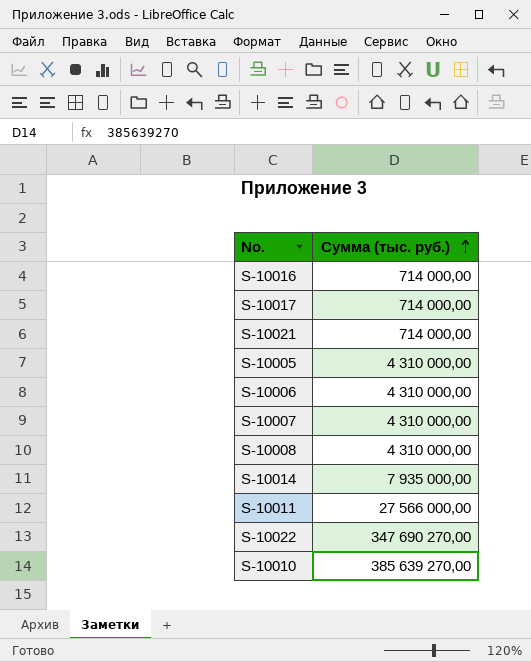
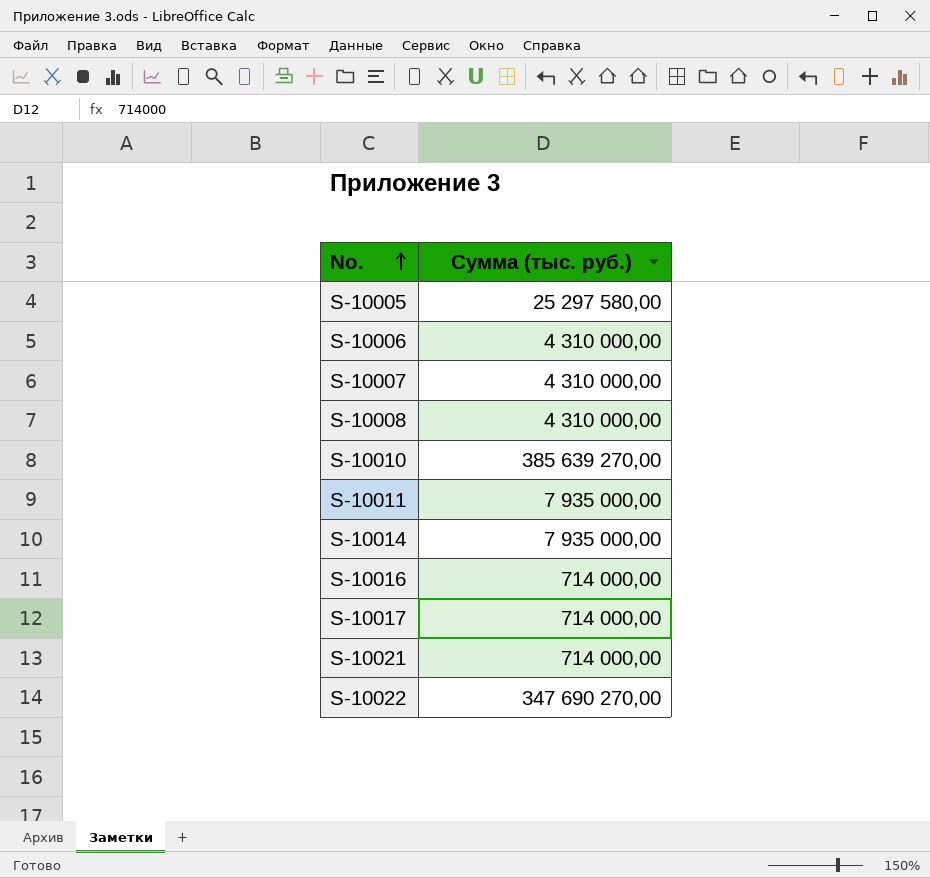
row order: Сумма (тыс. руб.) ascending -> No. ascending
S-10005 | Сумма (тыс. руб.): 4 310 000,00 -> 25 297 580,00
S-10011 | Сумма (тыс. руб.): 27 566 000,00 -> 7 935 000,00

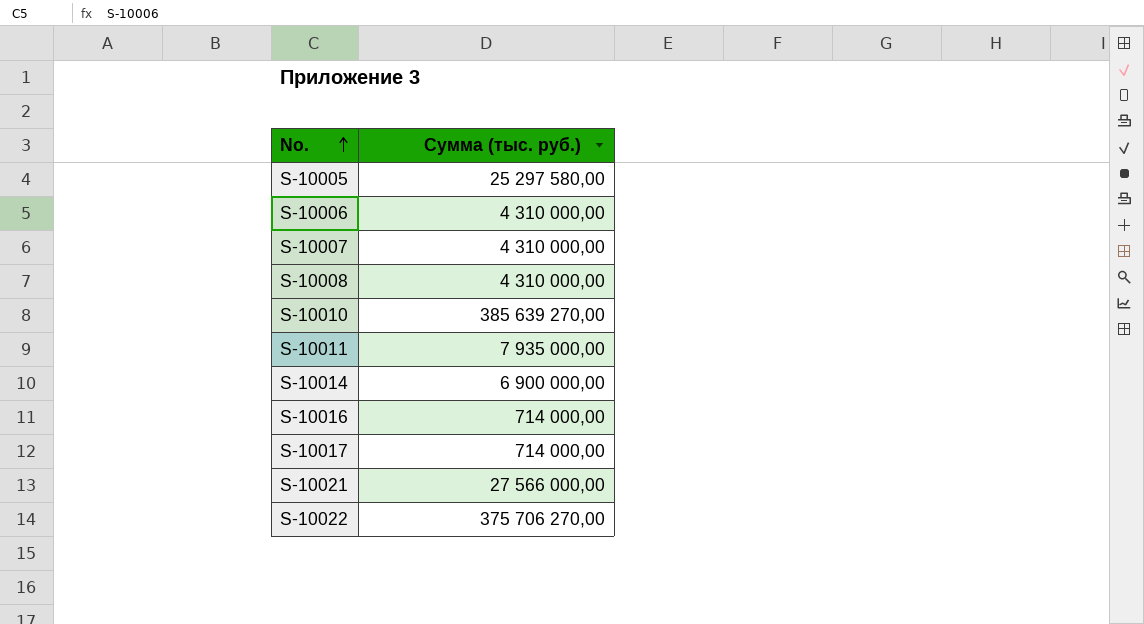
S-10014 | Сумма (тыс. руб.): 7 935 000,00 -> 6 900 000,00
S-10021 | Сумма (тыс. руб.): 714 000,00 -> 27 566 000,00
S-10022 | Сумма (тыс. руб.): 347 690 270,00 -> 375 706 270,00

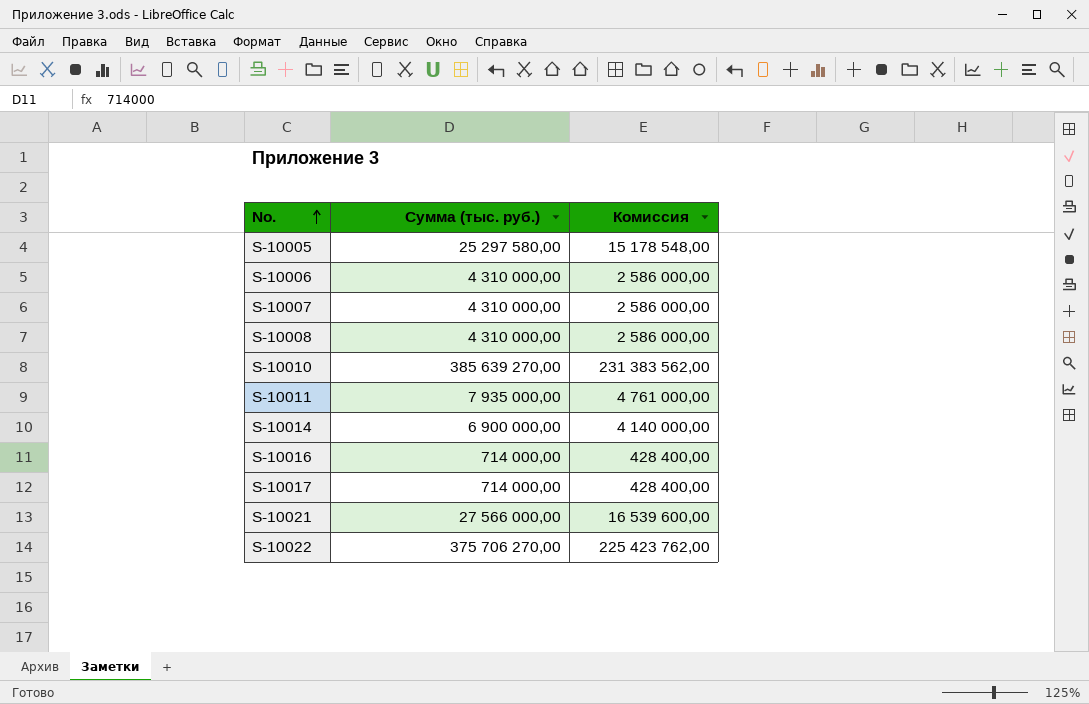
column Комиссия | formula: none -> [Сумма (тыс. руб.)] * 0,6

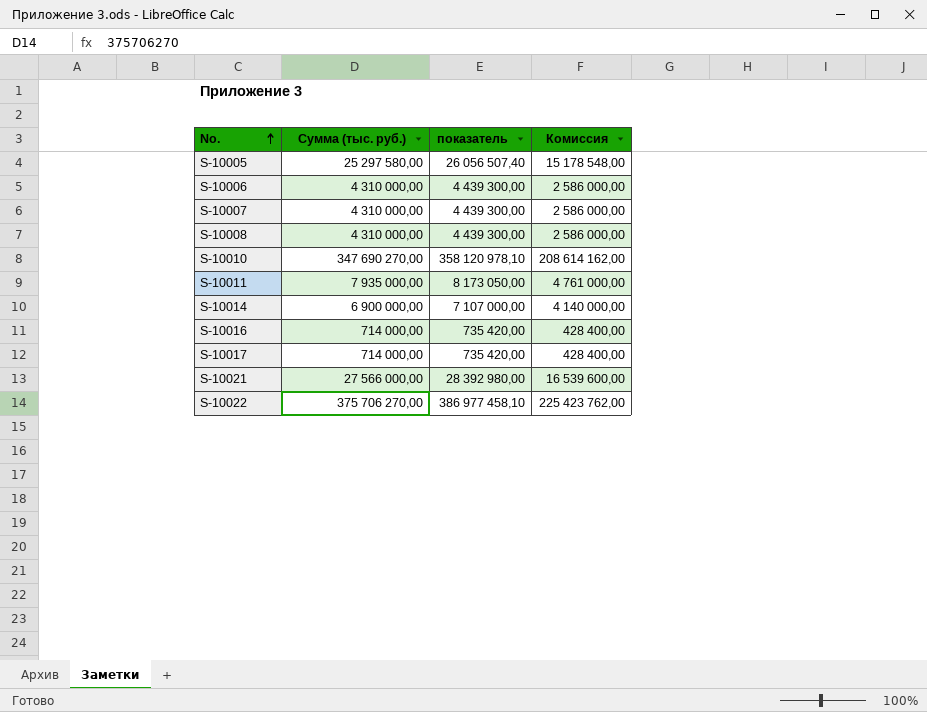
column показатель | formula: none -> [Сумма (тыс. руб.)] * 1,03
S-10010 | Сумма (тыс. руб.): 385 639 270,00 -> 347 690 270,00
S-10010 | Комиссия: 231 383 562,00 -> 208 614 162,00

